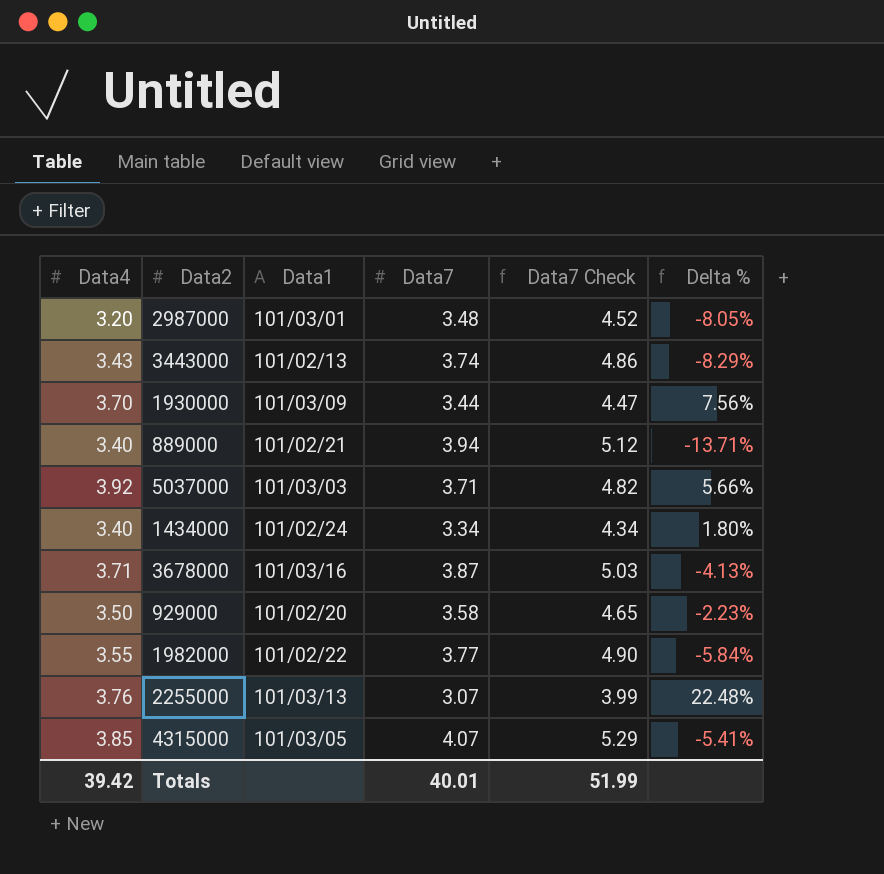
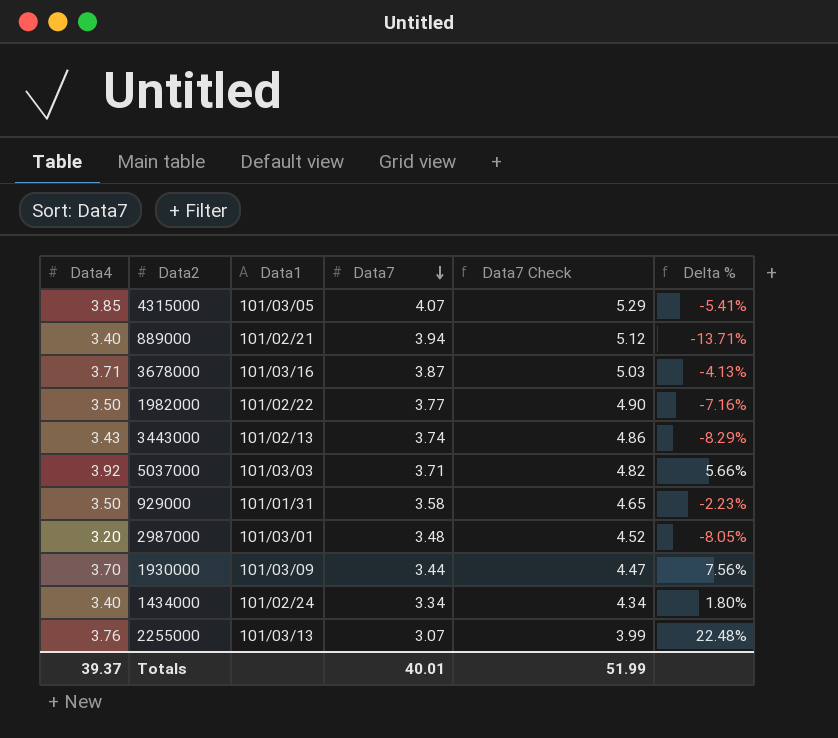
row order: none -> Data7 descending
1982000 | Data4: 3.55 -> 3.50
1982000 | Delta %: -5.84% -> -7.16%
929000 | Data1: 101/02/20 -> 101/01/31
Totals | Data4: 39.42 -> 39.37

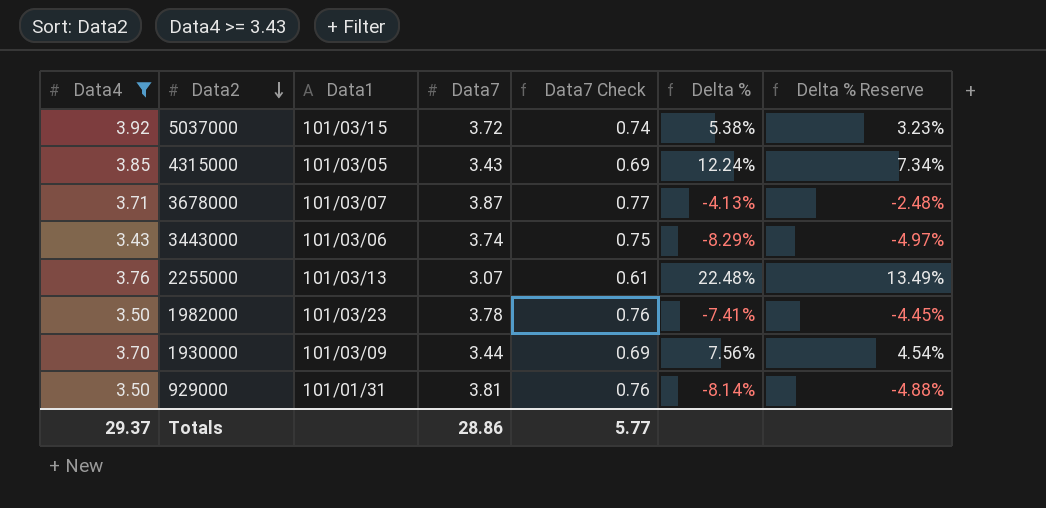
filter: none -> Data4 >= 3.43
row order: Data7 descending -> Data2 descending
column Data7 Check | formula: [Data7] * 1.3 -> [Data7] * 0.2
column Delta % Reserve | formula: none -> [Delta %] * 0.6
5037000 | Data1: 101/03/03 -> 101/03/15
5037000 | Data7: 3.71 -> 3.72
5037000 | Delta %: 5.66% -> 5.38%
4315000 | Data7: 4.07 -> 3.43
4315000 | Delta %: -5.41% -> 12.24%
3678000 | Data1: 101/03/16 -> 101/03/07
3443000 | Data1: 101/02/13 -> 101/03/06
1982000 | Data1: 101/02/22 -> 101/03/23
1982000 | Data7: 3.77 -> 3.78
1982000 | Delta %: -7.16% -> -7.41%
929000 | Data7: 3.58 -> 3.81
929000 | Delta %: -2.23% -> -8.14%
Totals | Data4: 39.37 -> 29.37
Totals | Data7: 40.01 -> 28.86
Totals | Data7 Check: 51.99 -> 5.77

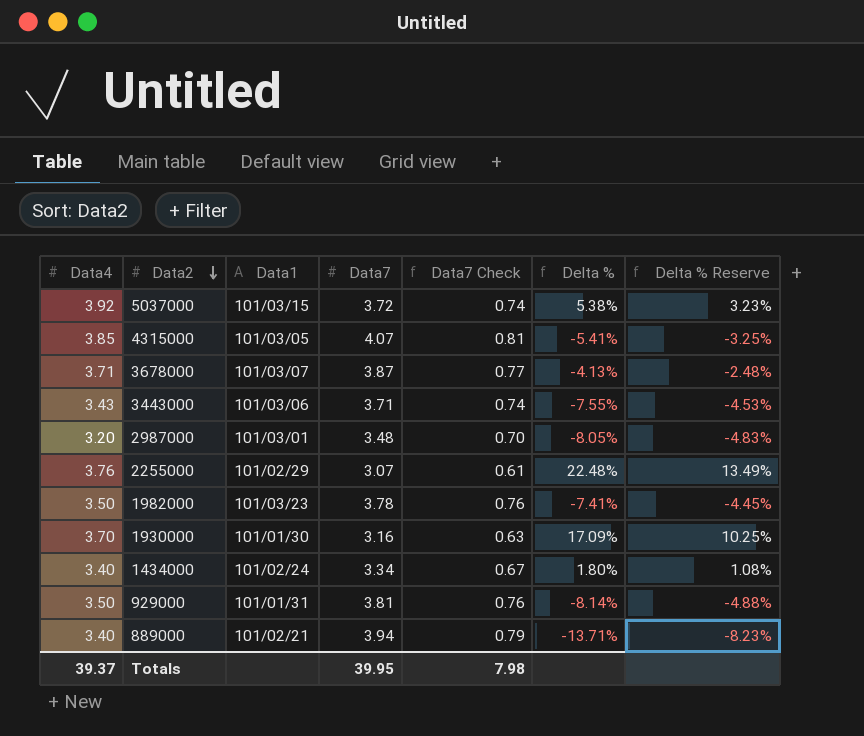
filter: Data4 >= 3.43 -> none
4315000 | Data7: 3.43 -> 4.07
4315000 | Data7 Check: 0.69 -> 0.81
4315000 | Delta %: 12.24% -> -5.41%
4315000 | Delta % Reserve: 7.34% -> -3.25%
3443000 | Data7: 3.74 -> 3.71
3443000 | Data7 Check: 0.75 -> 0.74
3443000 | Delta %: -8.29% -> -7.55%
3443000 | Delta % Reserve: -4.97% -> -4.53%
2255000 | Data1: 101/03/13 -> 101/02/29
1930000 | Data1: 101/03/09 -> 101/01/30
1930000 | Data7: 3.44 -> 3.16
1930000 | Data7 Check: 0.69 -> 0.63
1930000 | Delta %: 7.56% -> 17.09%
1930000 | Delta % Reserve: 4.54% -> 10.25%
Totals | Data4: 29.37 -> 39.37
Totals | Data7: 28.86 -> 39.95
Totals | Data7 Check: 5.77 -> 7.98

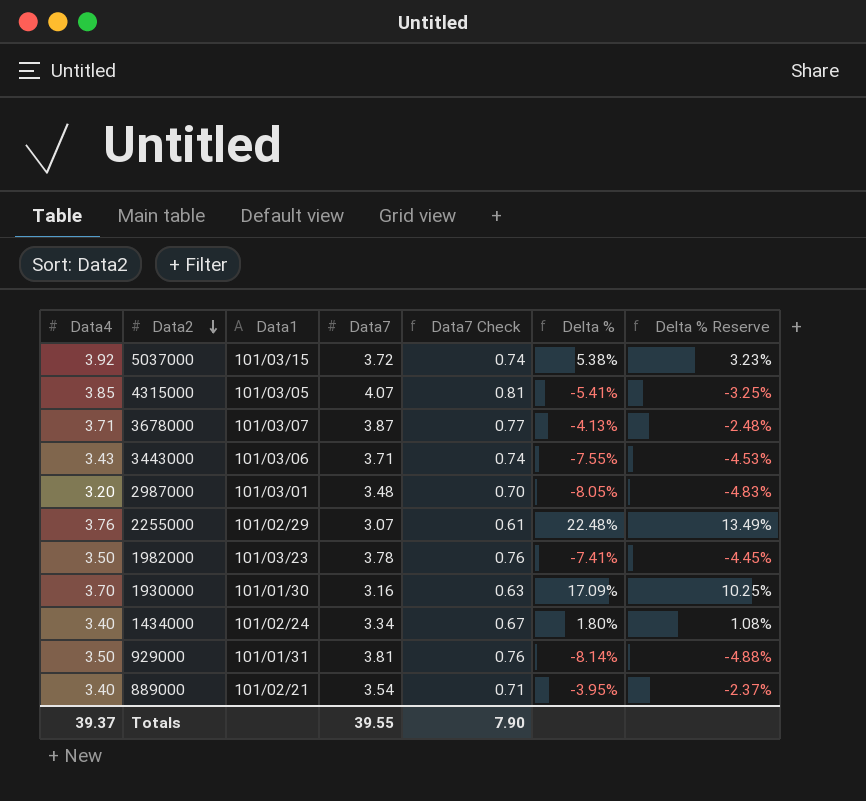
889000 | Data7: 3.94 -> 3.54
889000 | Data7 Check: 0.79 -> 0.71
889000 | Delta %: -13.71% -> -3.95%
889000 | Delta % Reserve: -8.23% -> -2.37%
Totals | Data7: 39.95 -> 39.55
Totals | Data7 Check: 7.98 -> 7.90

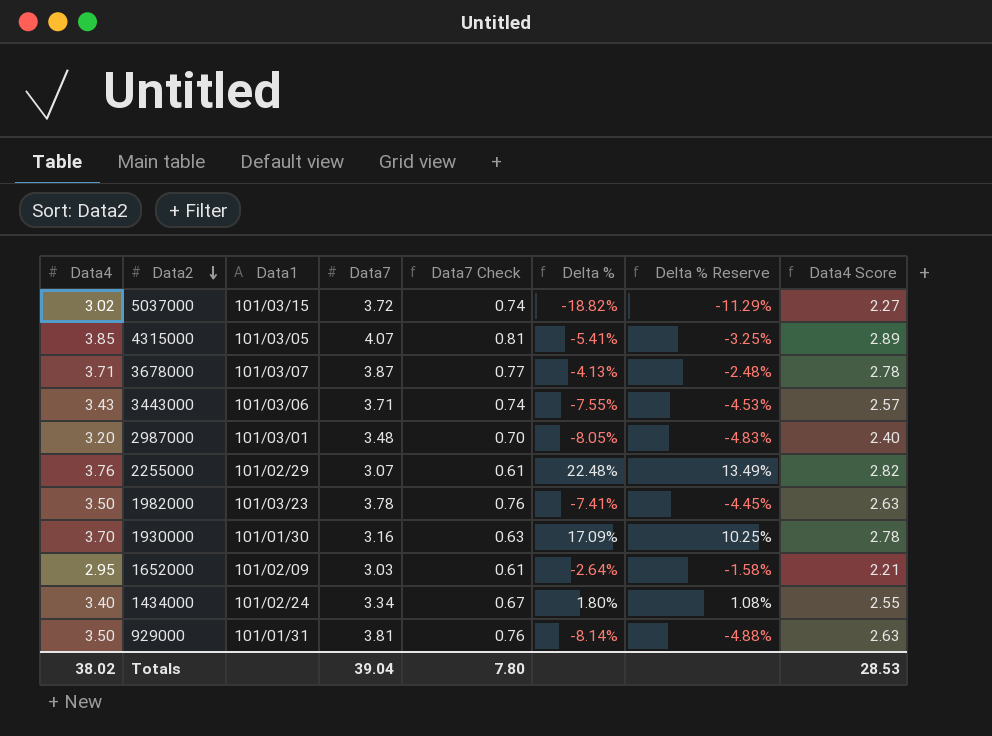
column Data4 Score | formula: none -> [Data4] * 0.75
row 889000: 3.40 | 101/02/21 | 3.54 | 0.71 | -3.95% | -2.37% -> none
5037000 | Data4: 3.92 -> 3.02
5037000 | Delta %: 5.38% -> -18.82%
5037000 | Delta % Reserve: 3.23% -> -11.29%
row 1652000: none -> 2.95 | 101/02/09 | 3.03 | 0.61 | -2.64% | -1.58% | 2.21
Totals | Data4: 39.37 -> 38.02
Totals | Data7: 39.55 -> 39.04
Totals | Data7 Check: 7.90 -> 7.80

